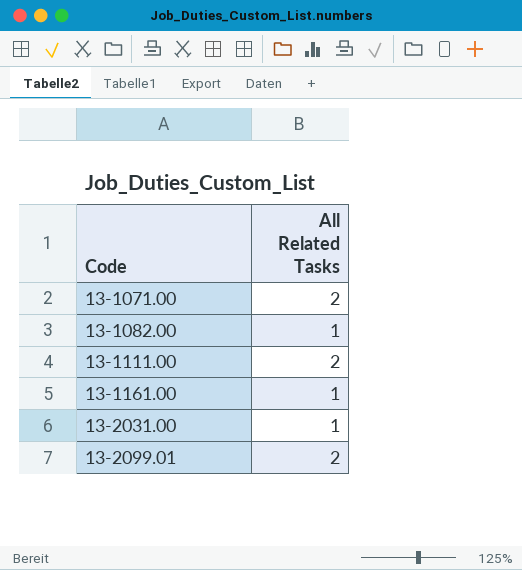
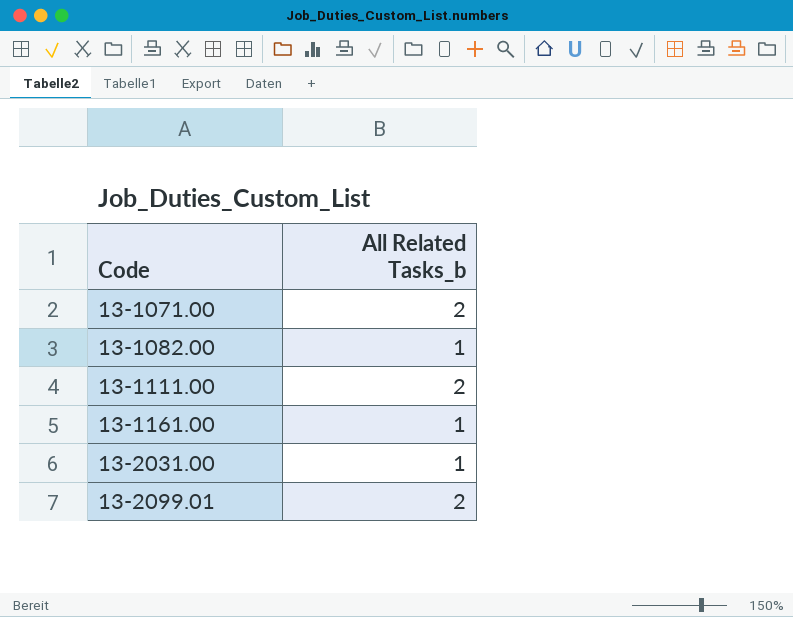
column name: All Related Tasks -> All Related Tasks_b

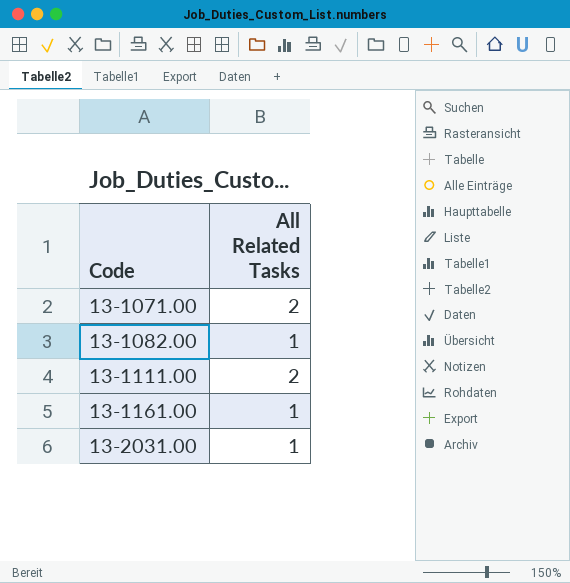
column name: All Related Tasks_b -> All Related Tasks
row 13-2099.01: 2 -> none

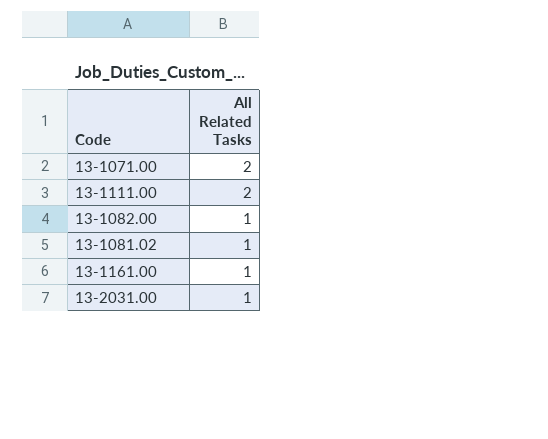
row order: Code ascending -> All Related Tasks descending
row 13-1081.02: none -> 1

